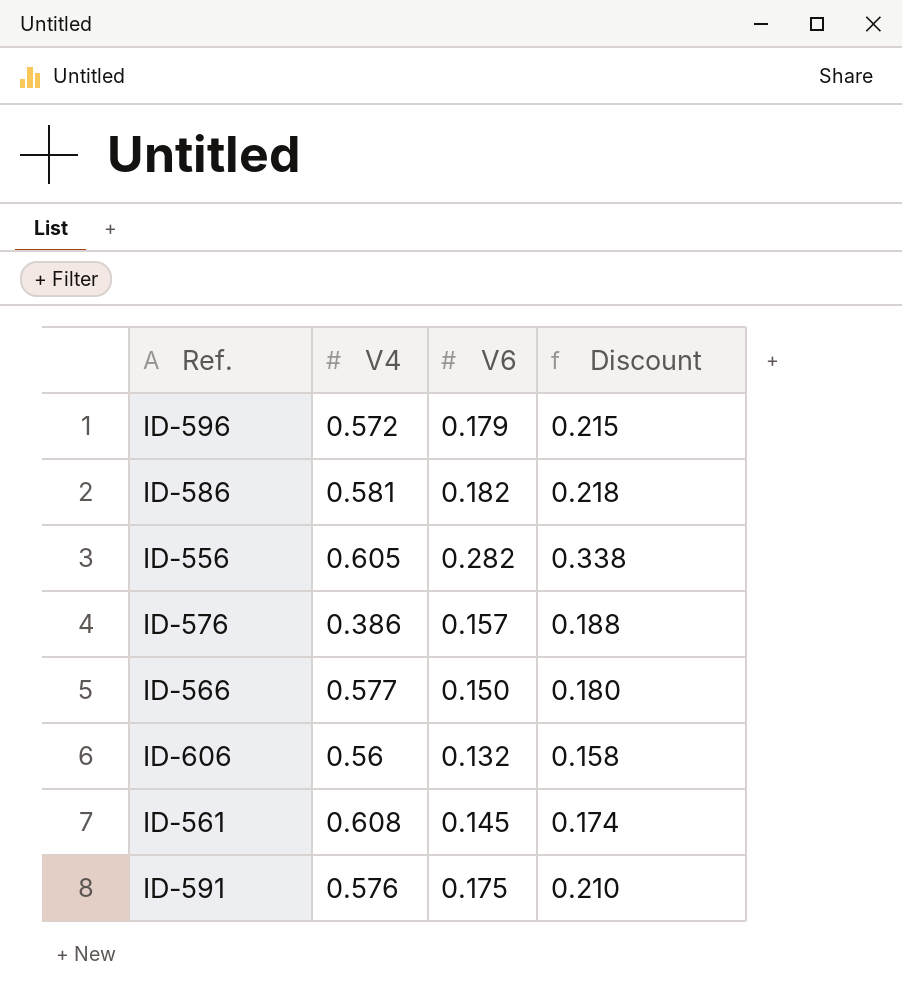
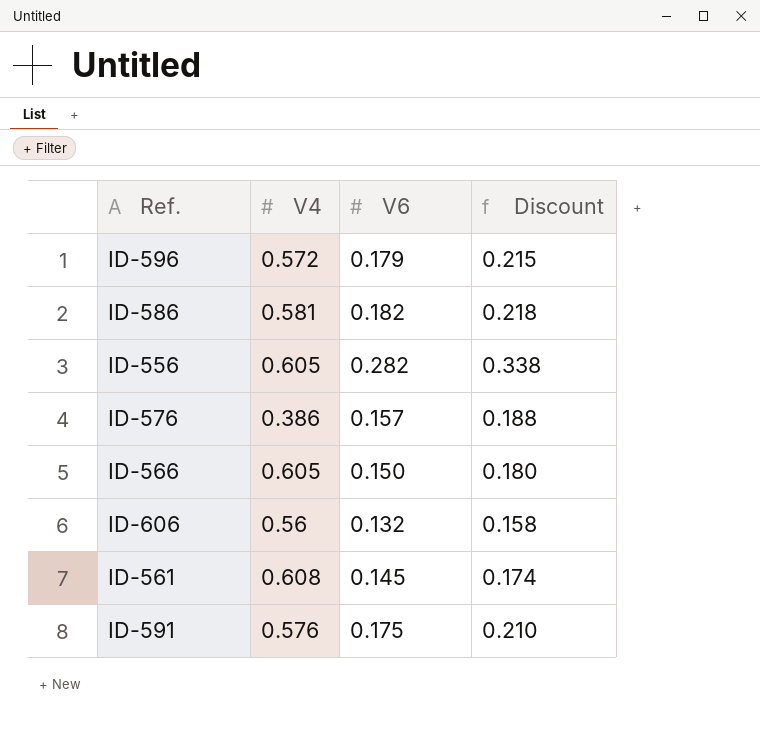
ID-566 | V4: 0.577 -> 0.605

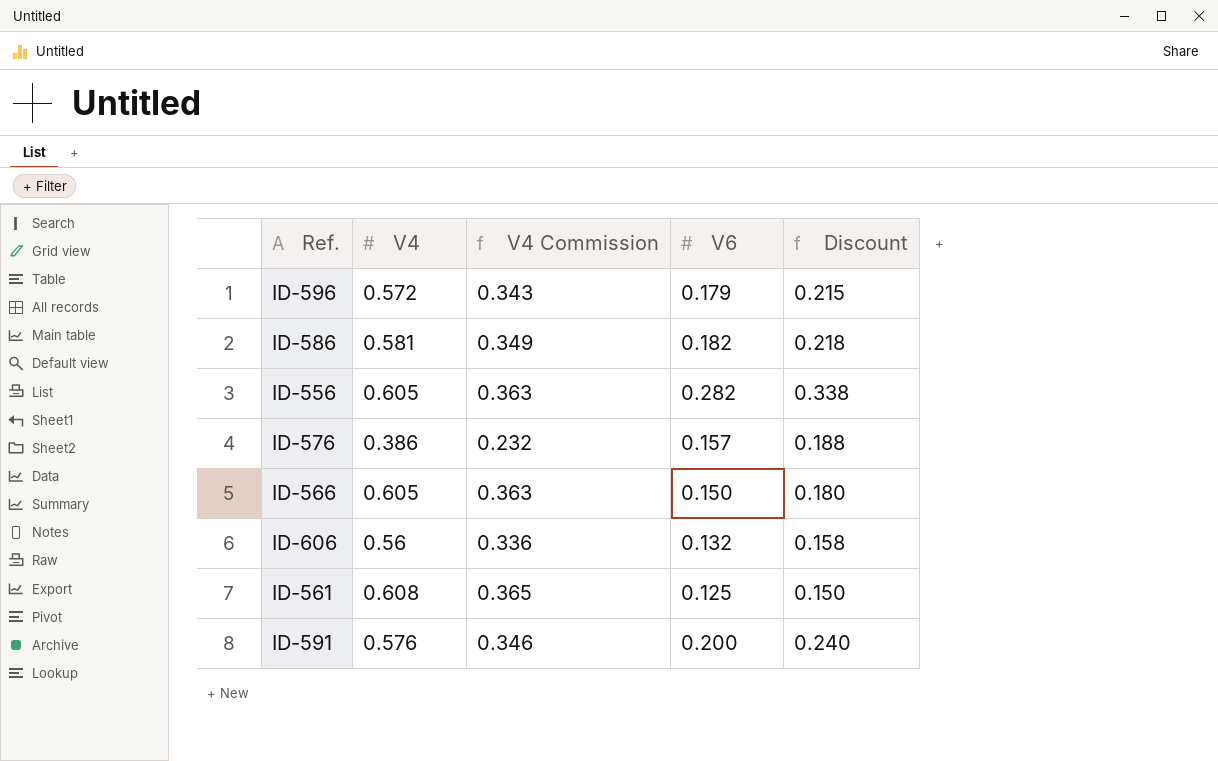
column V4 Commission | formula: none -> [V4] * 0.6
ID-561 | V6: 0.145 -> 0.125
ID-561 | Discount: 0.174 -> 0.150
ID-591 | V6: 0.175 -> 0.200
ID-591 | Discount: 0.210 -> 0.240

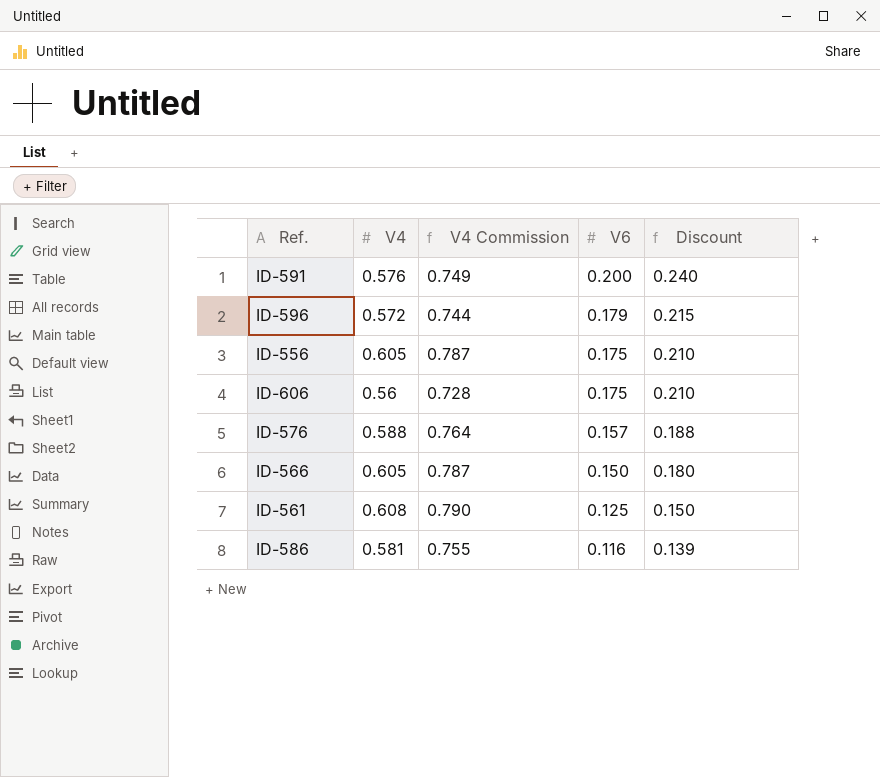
row order: none -> V6 descending
column V4 Commission | formula: [V4] * 0.6 -> [V4] * 1.3
ID-556 | V6: 0.282 -> 0.175
ID-556 | Discount: 0.338 -> 0.210
ID-606 | V6: 0.132 -> 0.175
ID-606 | Discount: 0.158 -> 0.210
ID-576 | V4: 0.386 -> 0.588
ID-586 | V6: 0.182 -> 0.116
ID-586 | Discount: 0.218 -> 0.139

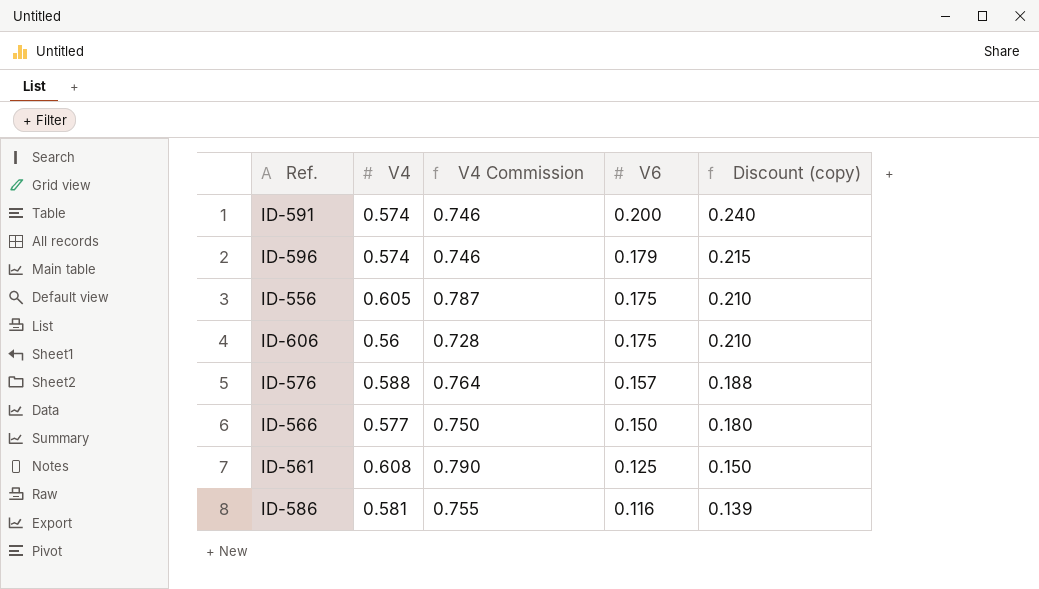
column name: Discount -> Discount (copy)
ID-591 | V4: 0.576 -> 0.574
ID-591 | V4 Commission: 0.749 -> 0.746
ID-596 | V4: 0.572 -> 0.574
ID-596 | V4 Commission: 0.744 -> 0.746
ID-566 | V4: 0.605 -> 0.577
ID-566 | V4 Commission: 0.787 -> 0.750

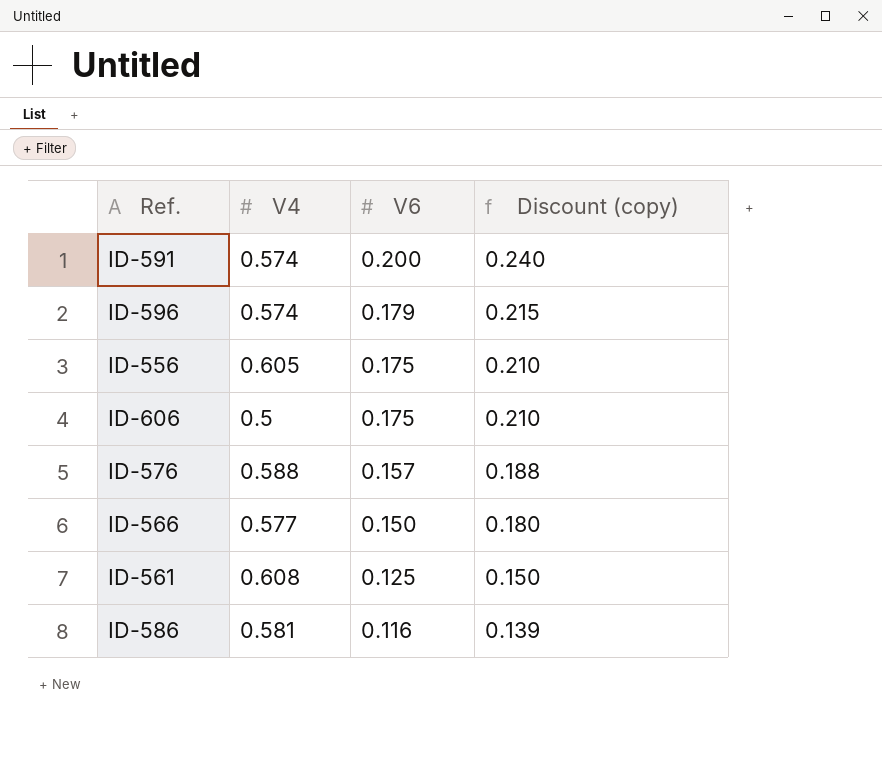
column V4 Commission | formula: [V4] * 1.3 -> none
ID-606 | V4: 0.56 -> 0.5

